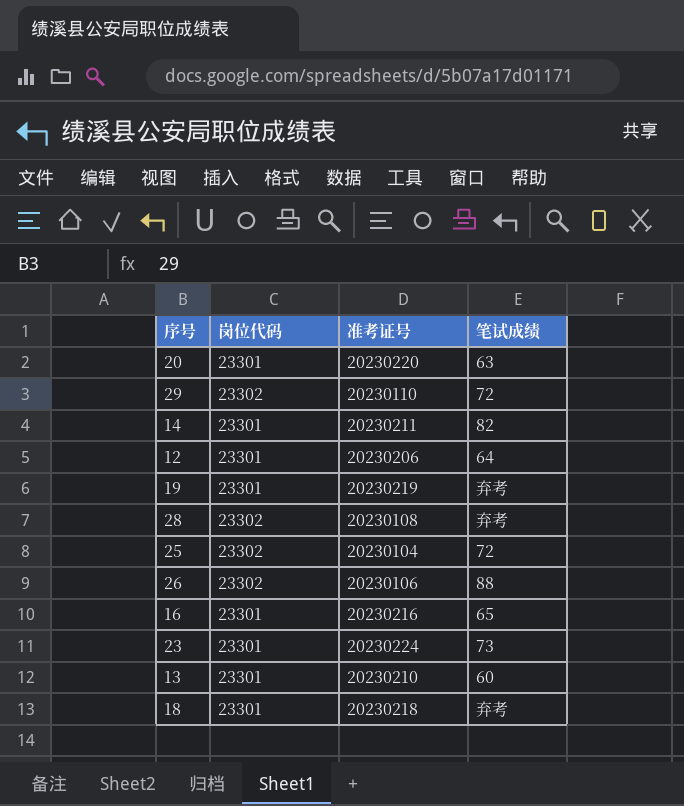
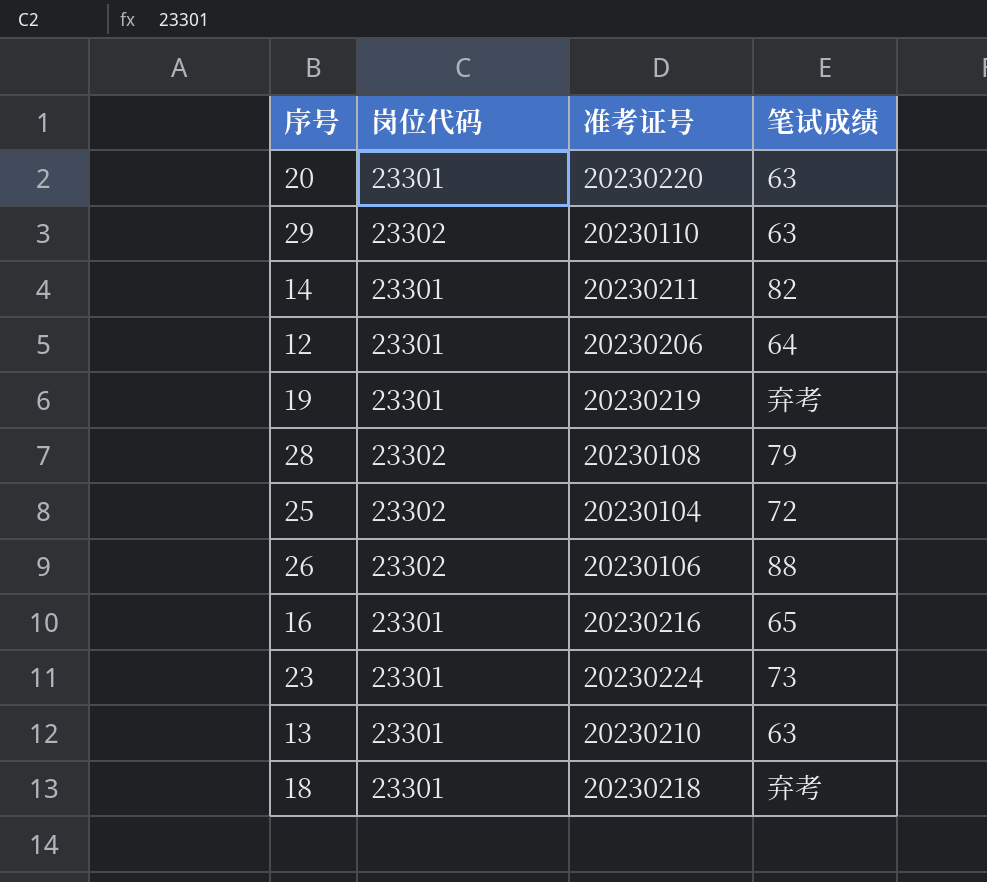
29 | 笔试成绩: 72 -> 63
28 | 笔试成绩: 弃考 -> 79
13 | 笔试成绩: 60 -> 63

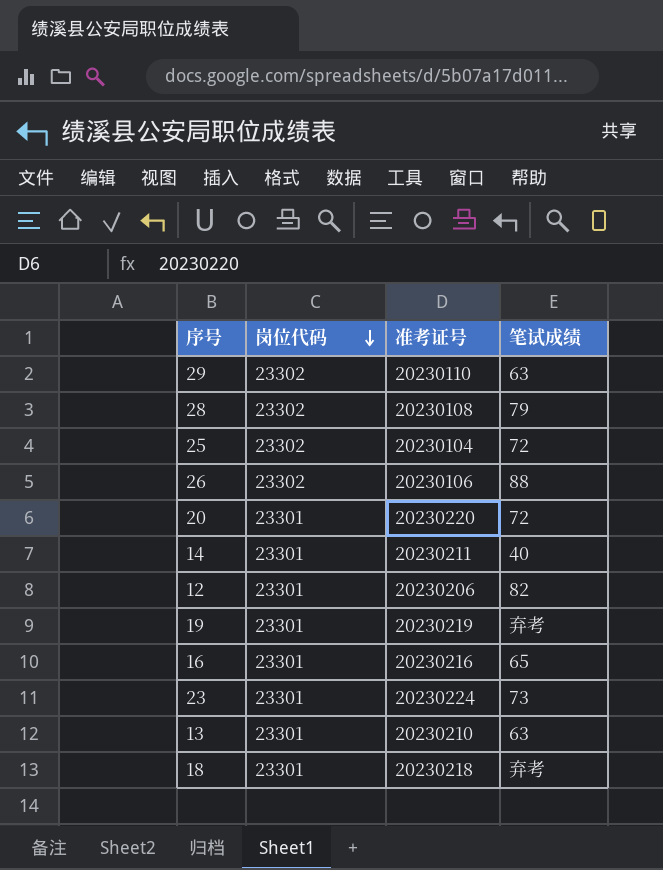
row order: none -> 岗位代码 descending
20 | 笔试成绩: 63 -> 72
14 | 笔试成绩: 82 -> 40
12 | 笔试成绩: 64 -> 82

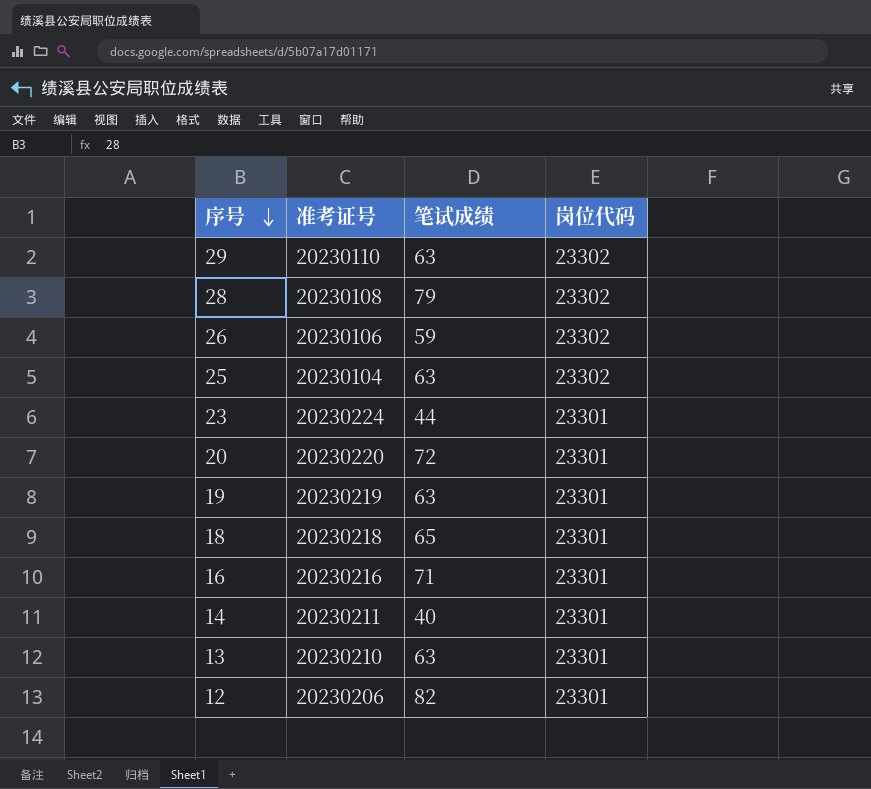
row order: 岗位代码 descending -> 序号 descending
column 岗位代码 | position: 2 -> 4
26 | 笔试成绩: 88 -> 59
25 | 笔试成绩: 72 -> 63
23 | 笔试成绩: 73 -> 44
19 | 笔试成绩: 弃考 -> 63
18 | 笔试成绩: 弃考 -> 65
16 | 笔试成绩: 65 -> 71

